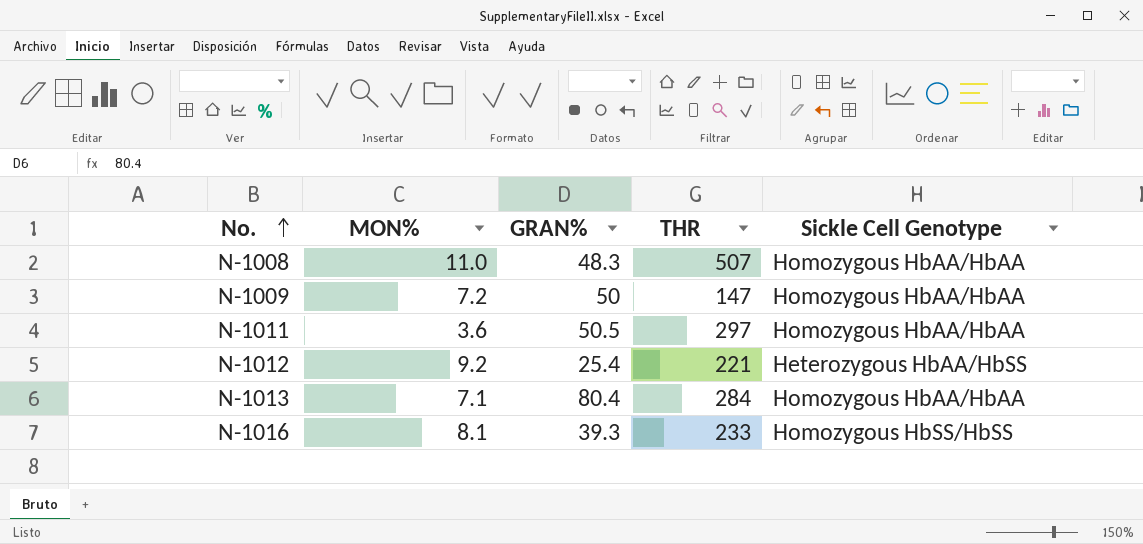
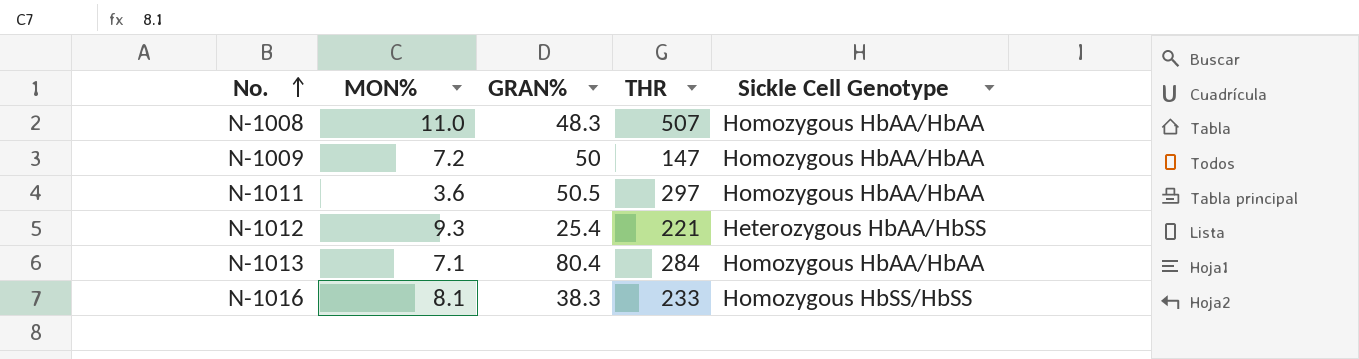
N-1012 | MON%: 9.2 -> 9.3
N-1016 | GRAN%: 39.3 -> 38.3

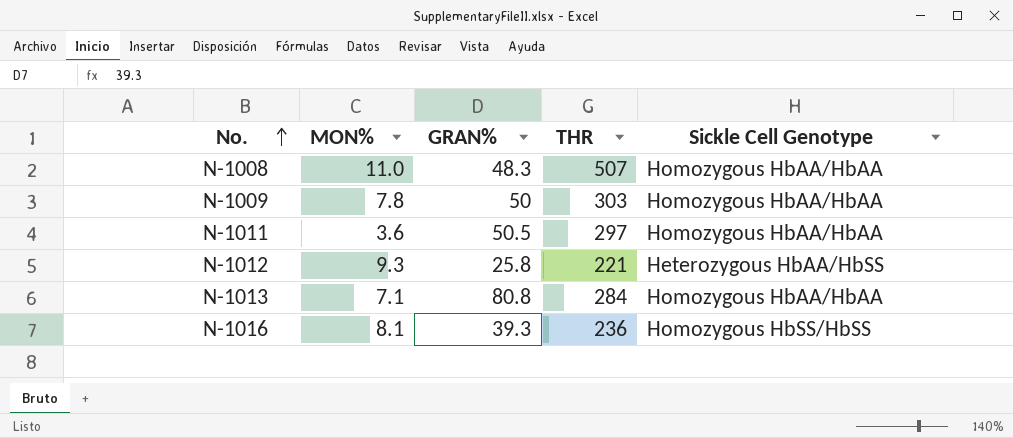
N-1009 | MON%: 7.2 -> 7.8
N-1009 | THR: 147 -> 303
N-1012 | GRAN%: 25.4 -> 25.8
N-1013 | GRAN%: 80.4 -> 80.8
N-1016 | GRAN%: 38.3 -> 39.3
N-1016 | THR: 233 -> 236

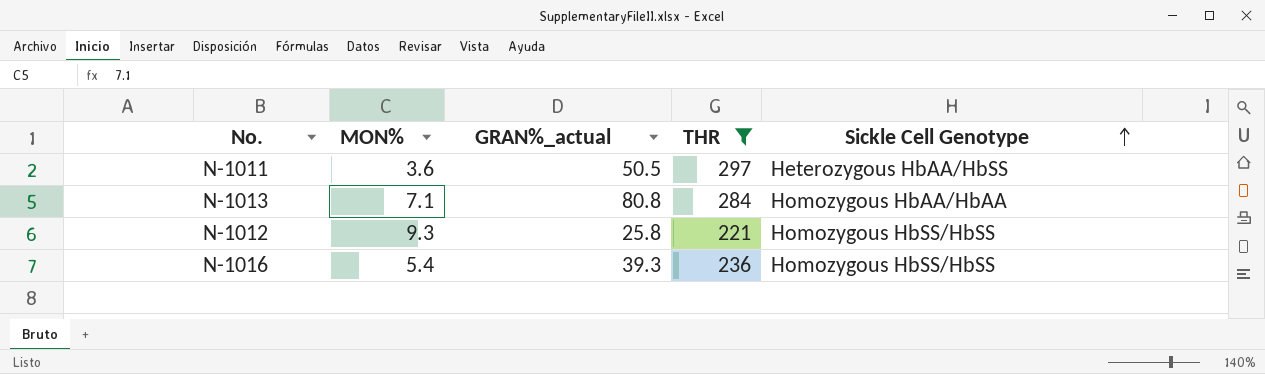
filter: none -> THR <= 297
row order: No. ascending -> Sickle Cell Genotype ascending
column name: GRAN% -> GRAN%_actual
N-1011 | Sickle Cell Genotype: Homozygous HbAA/HbAA -> Heterozygous HbAA/HbSS
N-1012 | Sickle Cell Genotype: Heterozygous HbAA/HbSS -> Homozygous HbSS/HbSS
N-1016 | MON%: 8.1 -> 5.4

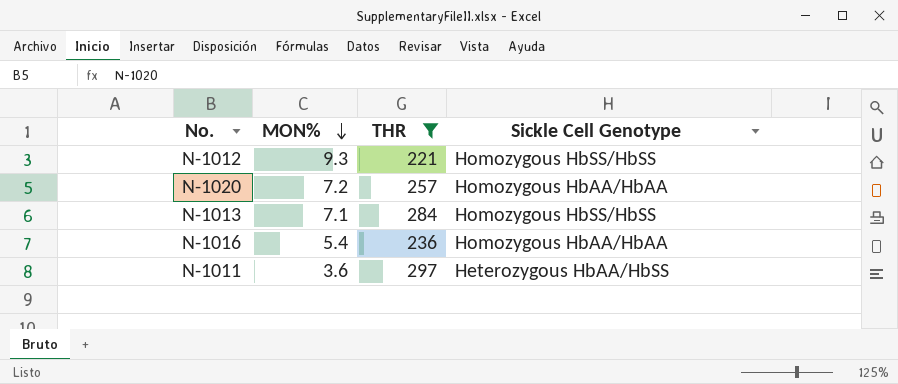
row order: Sickle Cell Genotype ascending -> MON% descending
column GRAN%_actual | position: 3 -> none
row N-1020: none -> 7.2 | 257 | Homozygous HbAA/HbAA
N-1013 | Sickle Cell Genotype: Homozygous HbAA/HbAA -> Homozygous HbSS/HbSS
N-1016 | Sickle Cell Genotype: Homozygous HbSS/HbSS -> Homozygous HbAA/HbAA

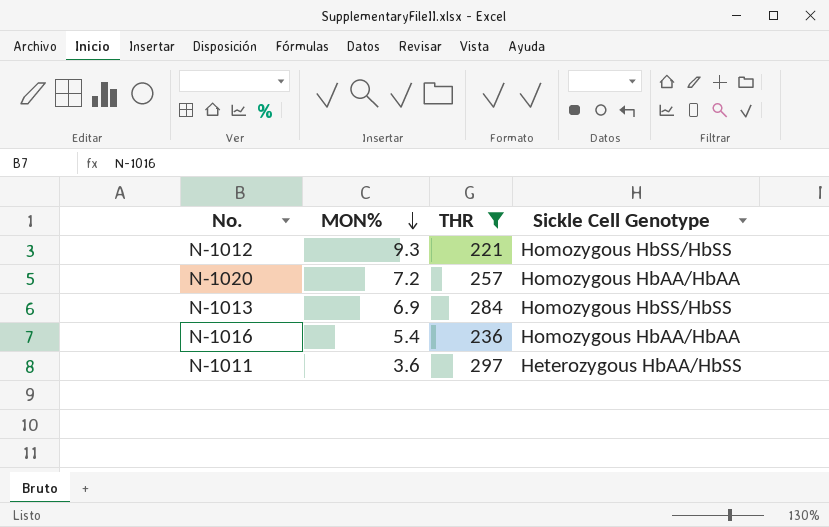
N-1013 | MON%: 7.1 -> 6.9

